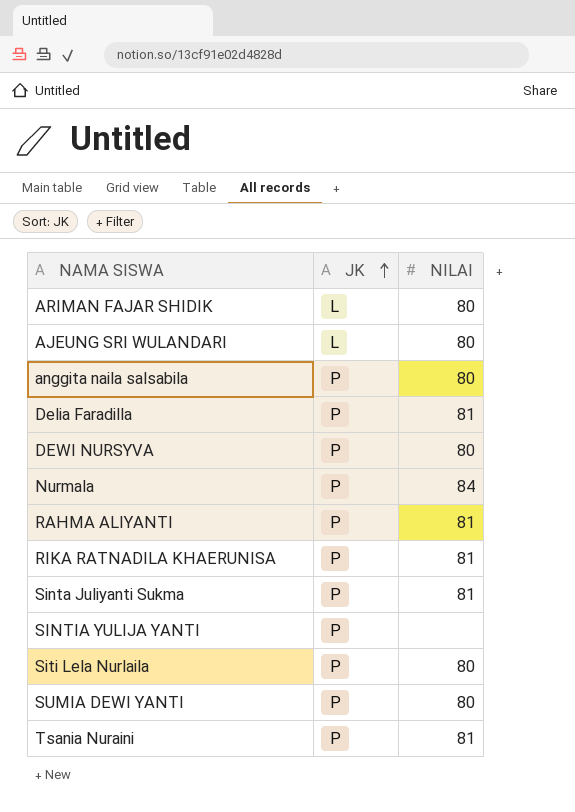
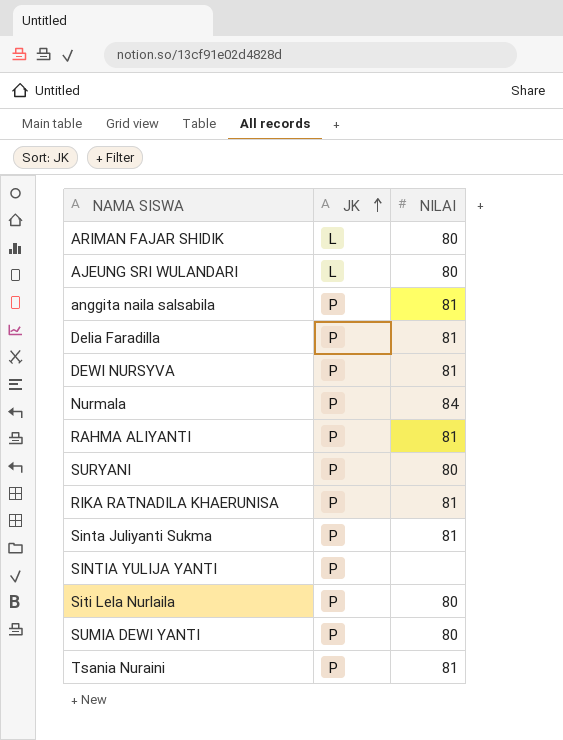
anggita naila salsabila | NILAI: 80 -> 81
DEWI NURSYVA | NILAI: 80 -> 81
row SURYANI: none -> P | 80

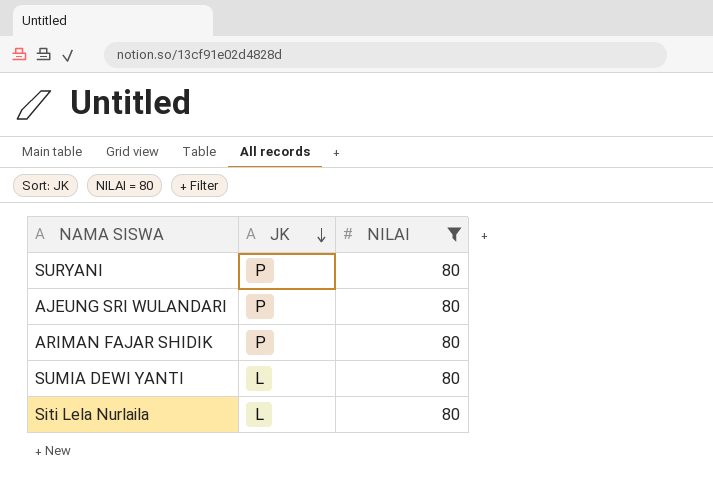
filter: none -> NILAI = 80
row order: JK ascending -> JK descending
AJEUNG SRI WULANDARI | JK: L -> P
ARIMAN FAJAR SHIDIK | JK: L -> P
SUMIA DEWI YANTI | JK: P -> L
Siti Lela Nurlaila | JK: P -> L

